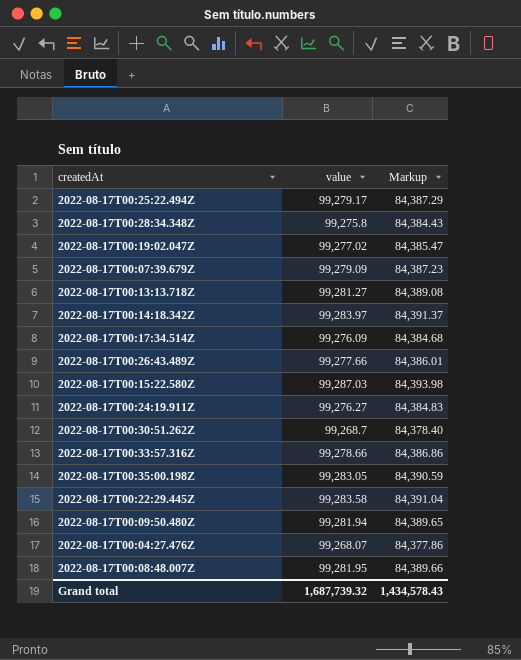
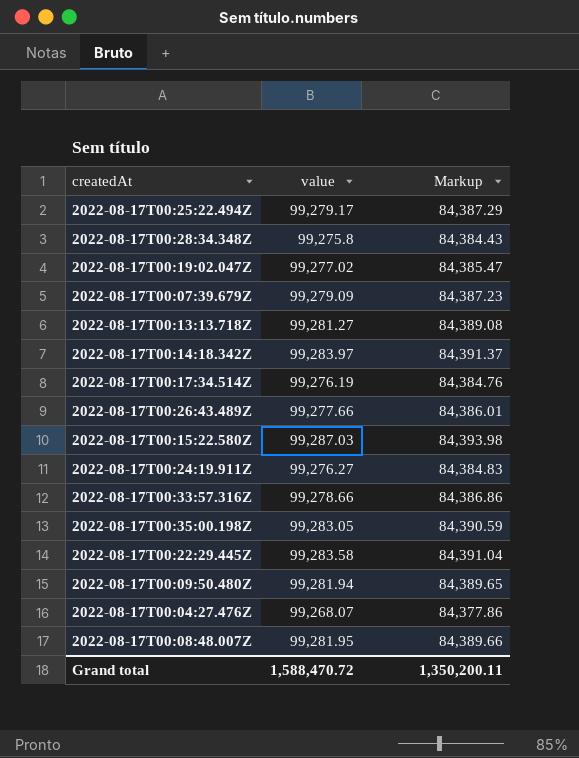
row 2022-08-17T00:30:51.262Z: 99,268.7 | 84,378.40 -> none
2022-08-17T00:17:34.514Z | value: 99,276.09 -> 99,276.19
2022-08-17T00:17:34.514Z | Markup: 84,384.68 -> 84,384.76
Grand total | value: 1,687,739.32 -> 1,588,470.72
Grand total | Markup: 1,434,578.43 -> 1,350,200.11

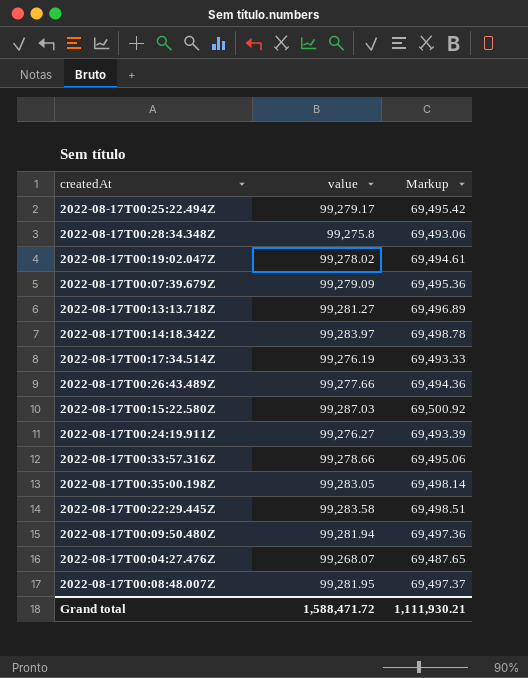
column Markup | formula: [value] * 0.85 -> [value] * 0.7
2022-08-17T00:19:02.047Z | value: 99,277.02 -> 99,278.02
Grand total | value: 1,588,470.72 -> 1,588,471.72
Grand total | Markup: 1,350,200.11 -> 1,111,930.21

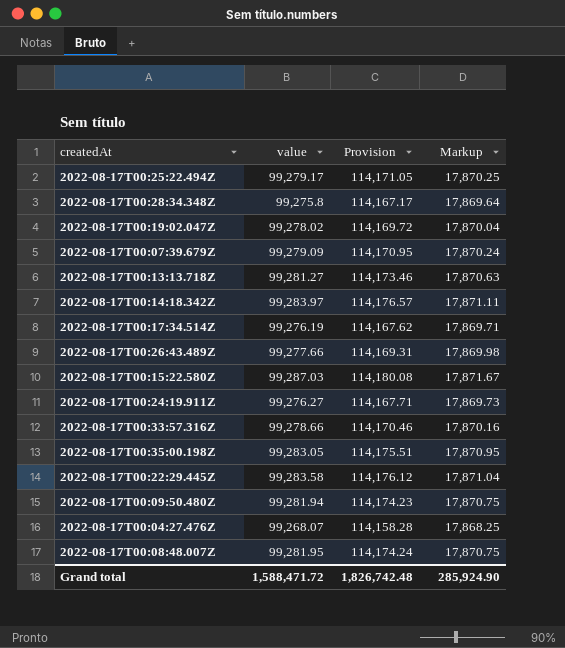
column Provision | formula: none -> [value] * 1.15
column Markup | formula: [value] * 0.7 -> [value] * 0.18
Grand total | Markup: 1,111,930.21 -> 285,924.90

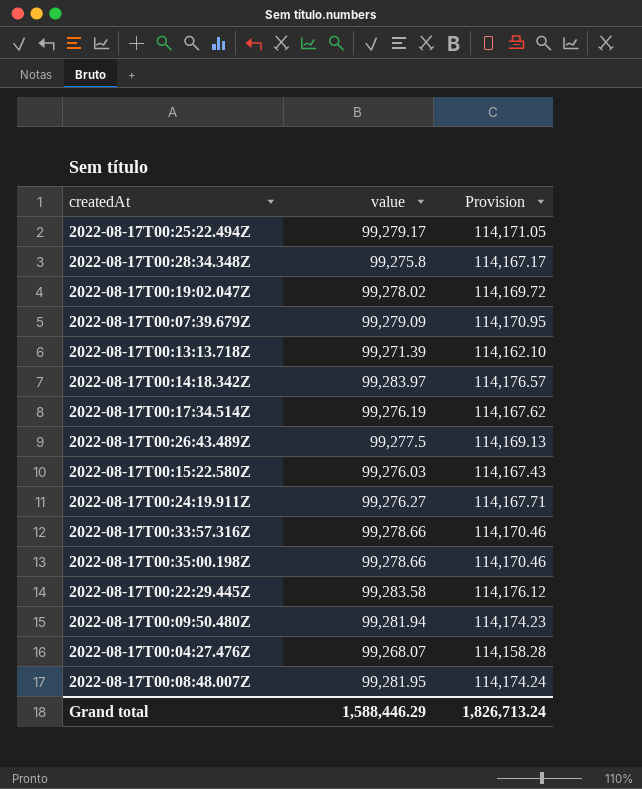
column Markup | formula: [value] * 0.18 -> none
2022-08-17T00:13:13.718Z | value: 99,281.27 -> 99,271.39
2022-08-17T00:13:13.718Z | Provision: 114,173.46 -> 114,162.10
2022-08-17T00:26:43.489Z | value: 99,277.66 -> 99,277.5
2022-08-17T00:26:43.489Z | Provision: 114,169.31 -> 114,169.13
2022-08-17T00:15:22.580Z | value: 99,287.03 -> 99,276.03
2022-08-17T00:15:22.580Z | Provision: 114,180.08 -> 114,167.43
2022-08-17T00:35:00.198Z | value: 99,283.05 -> 99,278.66
2022-08-17T00:35:00.198Z | Provision: 114,175.51 -> 114,170.46
Grand total | value: 1,588,471.72 -> 1,588,446.29
Grand total | Provision: 1,826,742.48 -> 1,826,713.24

